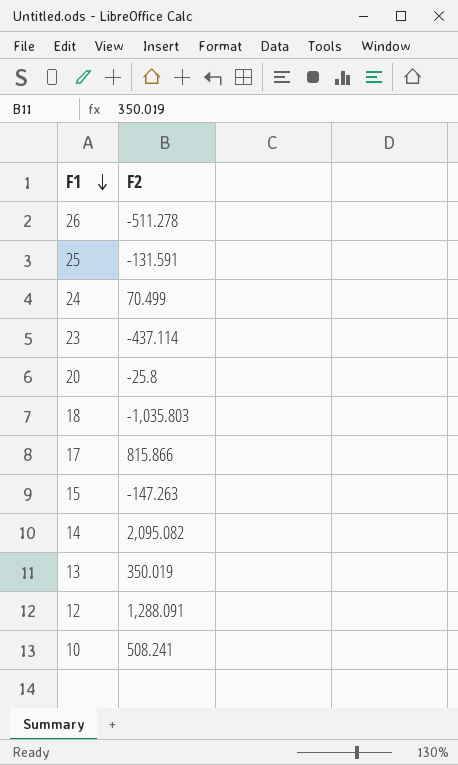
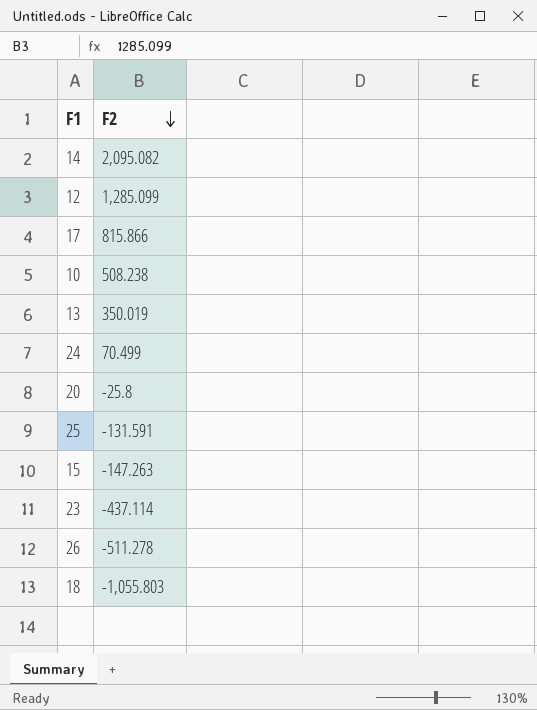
row order: F1 descending -> F2 descending
12 | F2: 1,288.091 -> 1,285.099
10 | F2: 508.241 -> 508.238
18 | F2: -1,035.803 -> -1,055.803

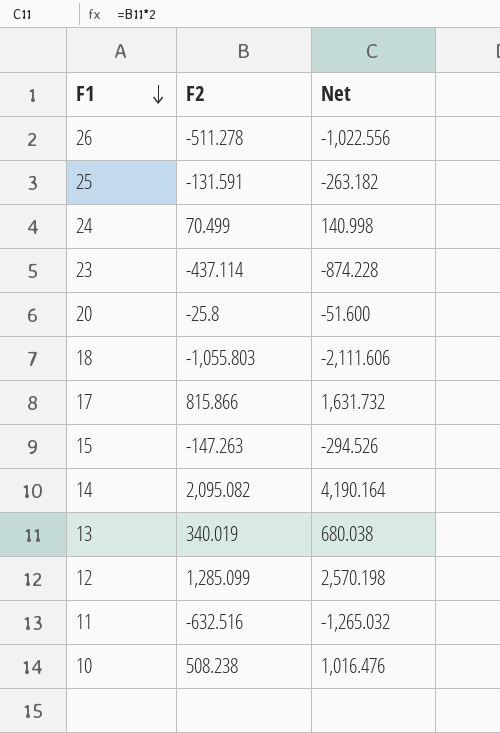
row order: F2 descending -> F1 descending
column Net | formula: none -> [F2] * 2
13 | F2: 350.019 -> 340.019
row 11: none -> -632.516 | -1,265.032

